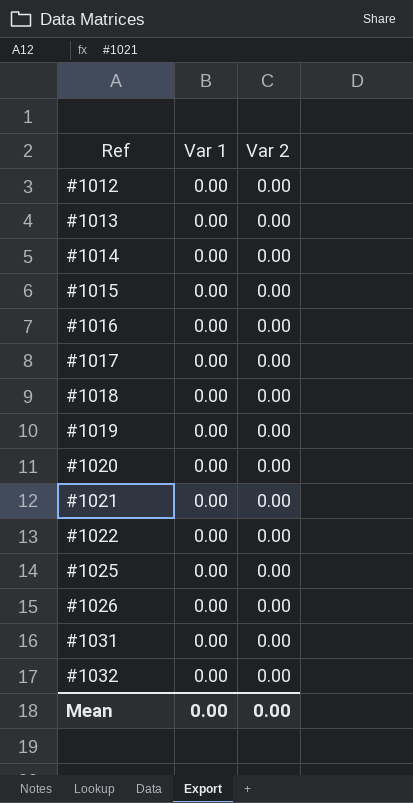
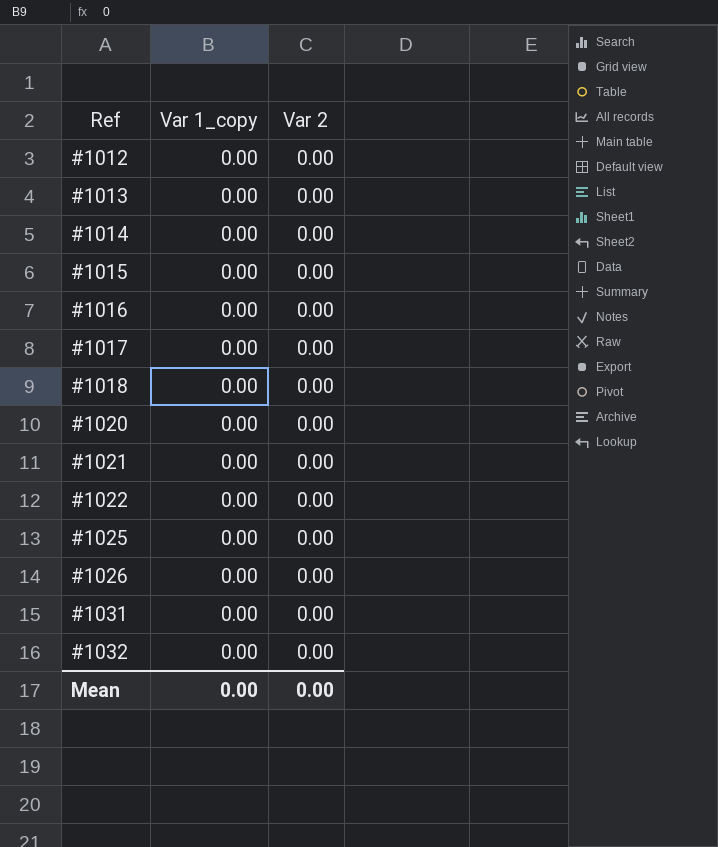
column name: Var 1 -> Var 1_copy
row #1019: 0.00 | 0.00 -> none

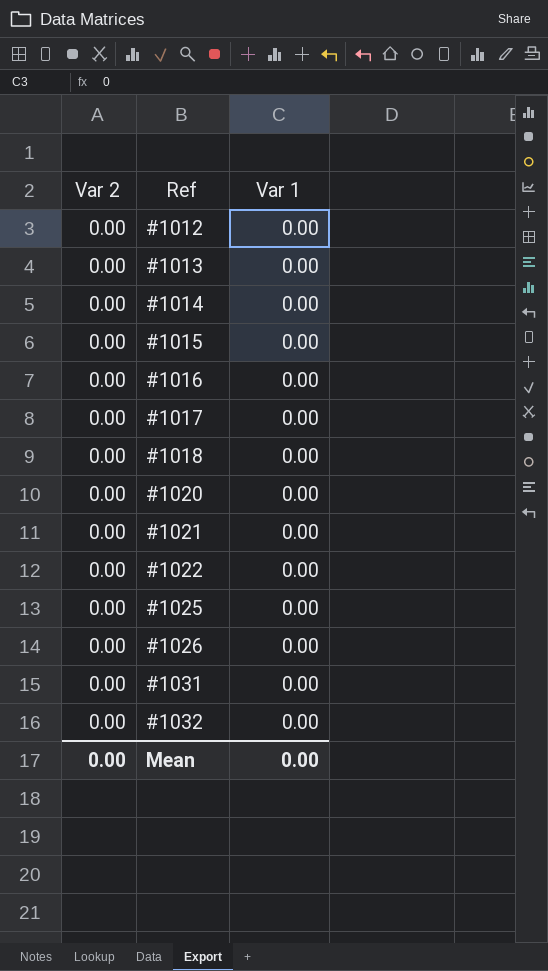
column Var 2 | position: 3 -> 1
column name: Var 1_copy -> Var 1

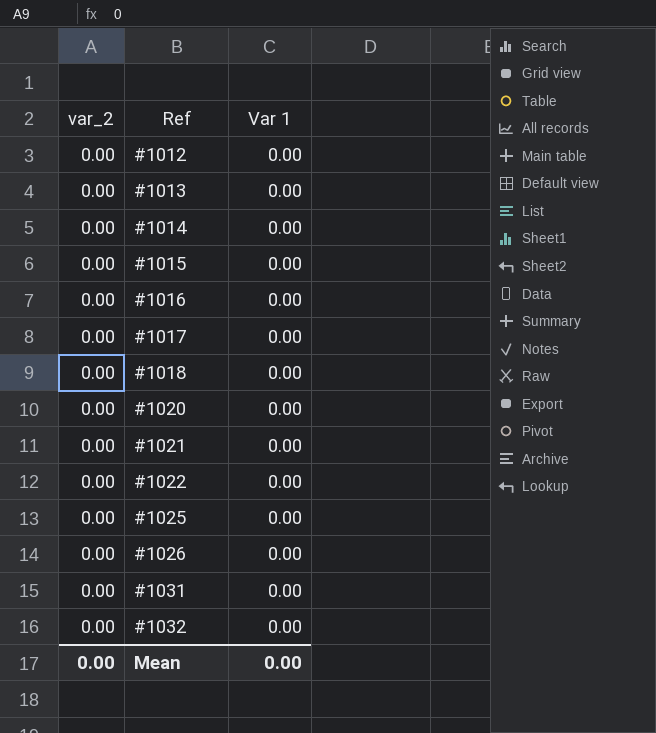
column name: Var 2 -> var_2

